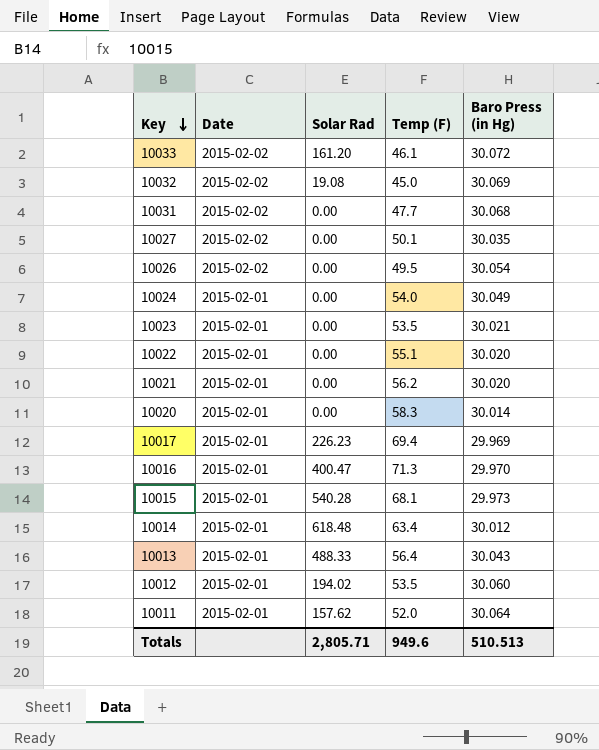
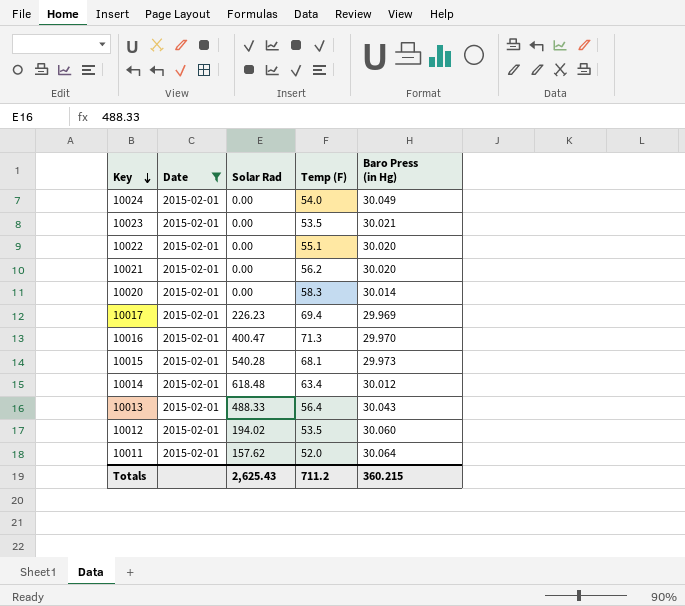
filter: none -> Date = 2015-02-01
Totals | Solar Rad: 2,805.71 -> 2,625.43
Totals | Temp (F): 949.6 -> 711.2
Totals | Baro Press (in Hg): 510.513 -> 360.215

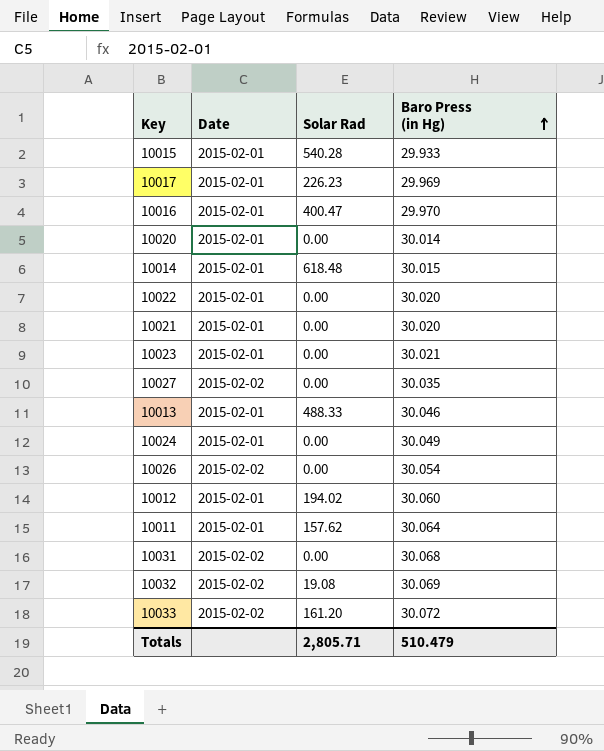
filter: Date = 2015-02-01 -> none
row order: Key descending -> Baro Press (in Hg) ascending
column Temp (F) | position: 4 -> none
10015 | Baro Press (in Hg): 29.973 -> 29.933
10014 | Baro Press (in Hg): 30.012 -> 30.015
10013 | Baro Press (in Hg): 30.043 -> 30.046
Totals | Solar Rad: 2,625.43 -> 2,805.71
Totals | Baro Press (in Hg): 360.215 -> 510.479

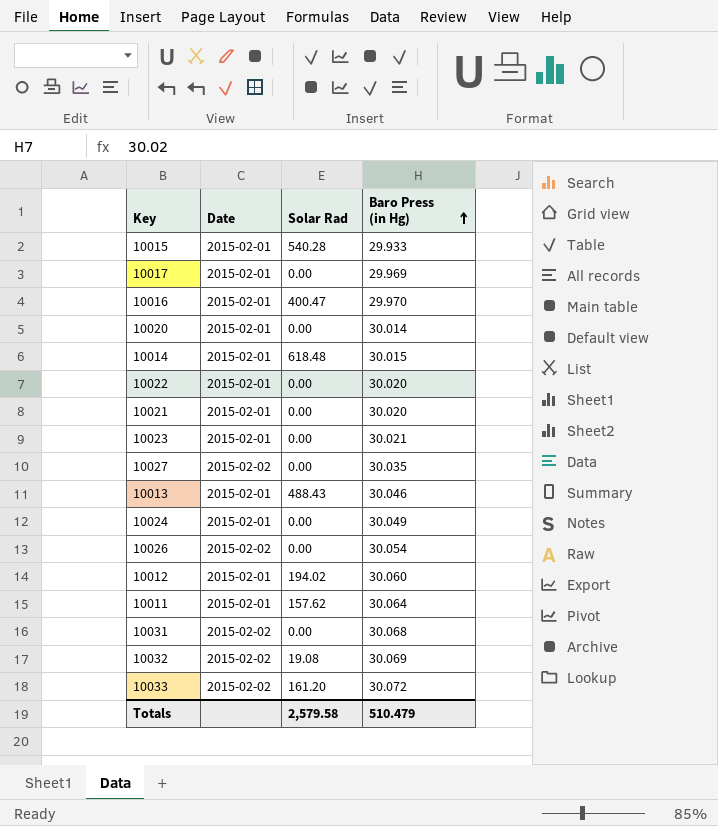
10017 | Solar Rad: 226.23 -> 0.00
10013 | Solar Rad: 488.33 -> 488.43
Totals | Solar Rad: 2,805.71 -> 2,579.58

